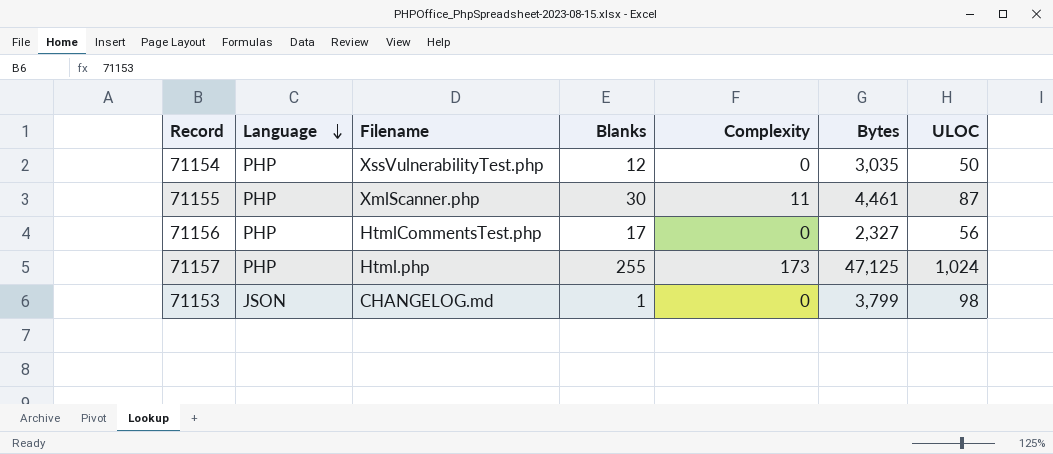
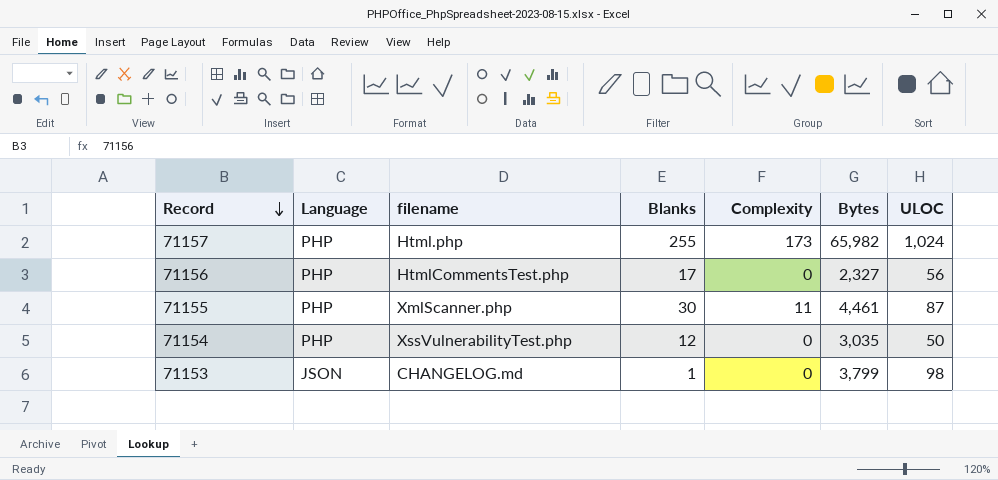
row order: Language descending -> Record descending
column name: Filename -> filename
71157 | Bytes: 47,125 -> 65,982

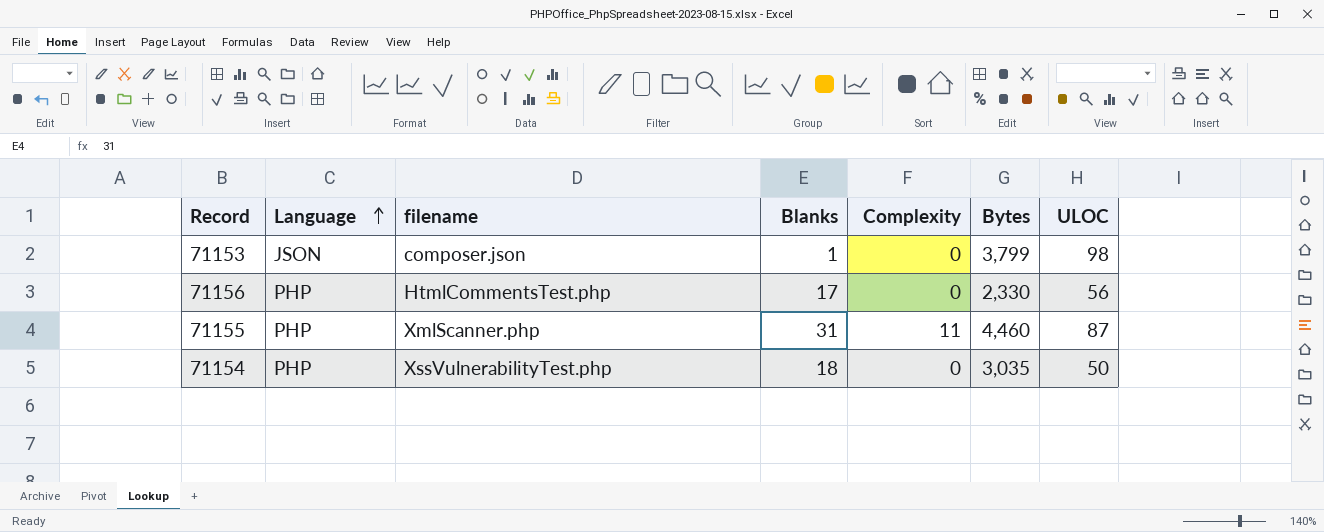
row order: Record descending -> Language ascending
row 71157: PHP | Html.php | 255 | 173 | 65,982 | 1,024 -> none
71153 | filename: CHANGELOG.md -> composer.json
71156 | Bytes: 2,327 -> 2,330
71155 | Blanks: 30 -> 31
71155 | Bytes: 4,461 -> 4,460
71154 | Blanks: 12 -> 18

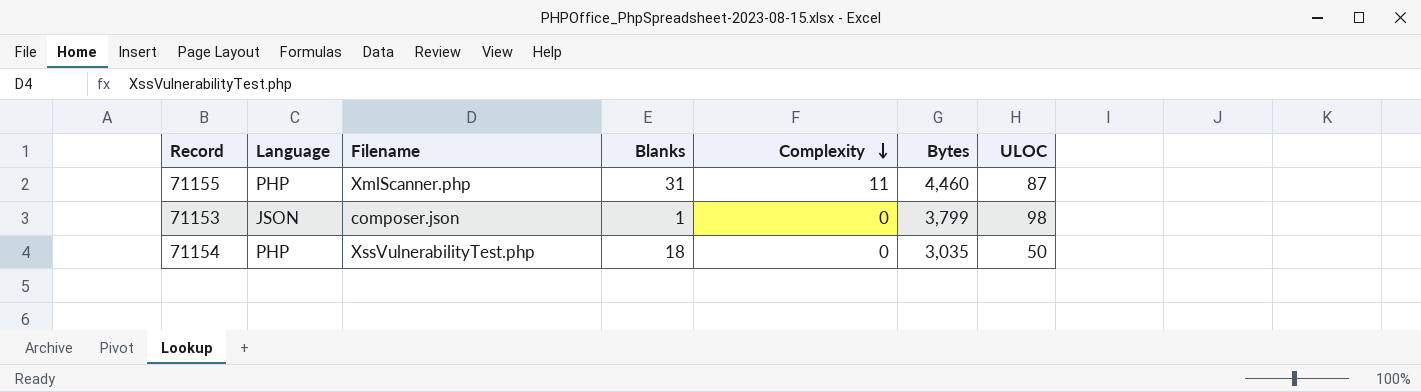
row order: Language ascending -> Complexity descending
column name: filename -> Filename
row 71156: PHP | HtmlCommentsTest.php | 17 | 0 | 2,330 | 56 -> none

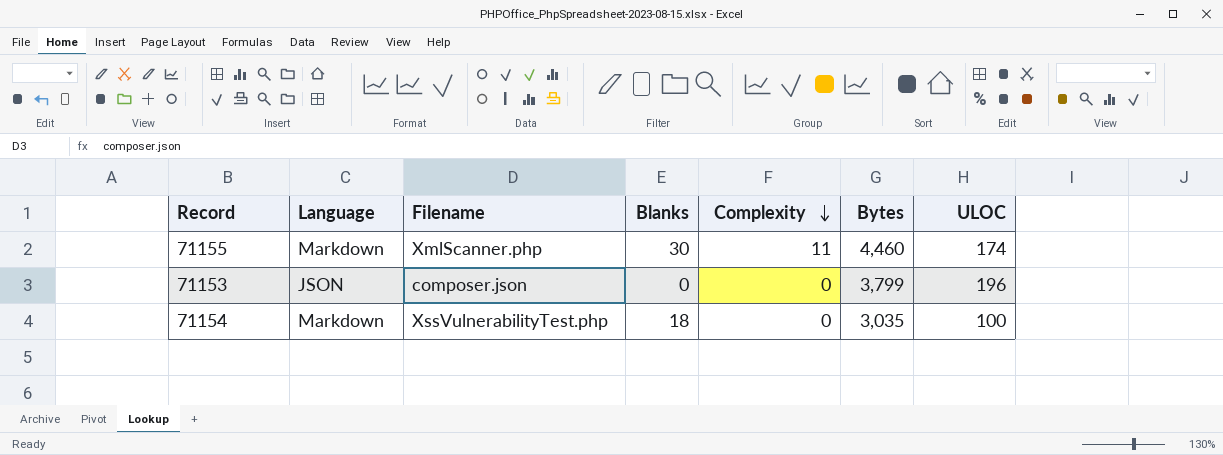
71155 | Language: PHP -> Markdown
71155 | Blanks: 31 -> 30
71155 | ULOC: 87 -> 174
71153 | Blanks: 1 -> 0
71153 | ULOC: 98 -> 196
71154 | Language: PHP -> Markdown
71154 | ULOC: 50 -> 100

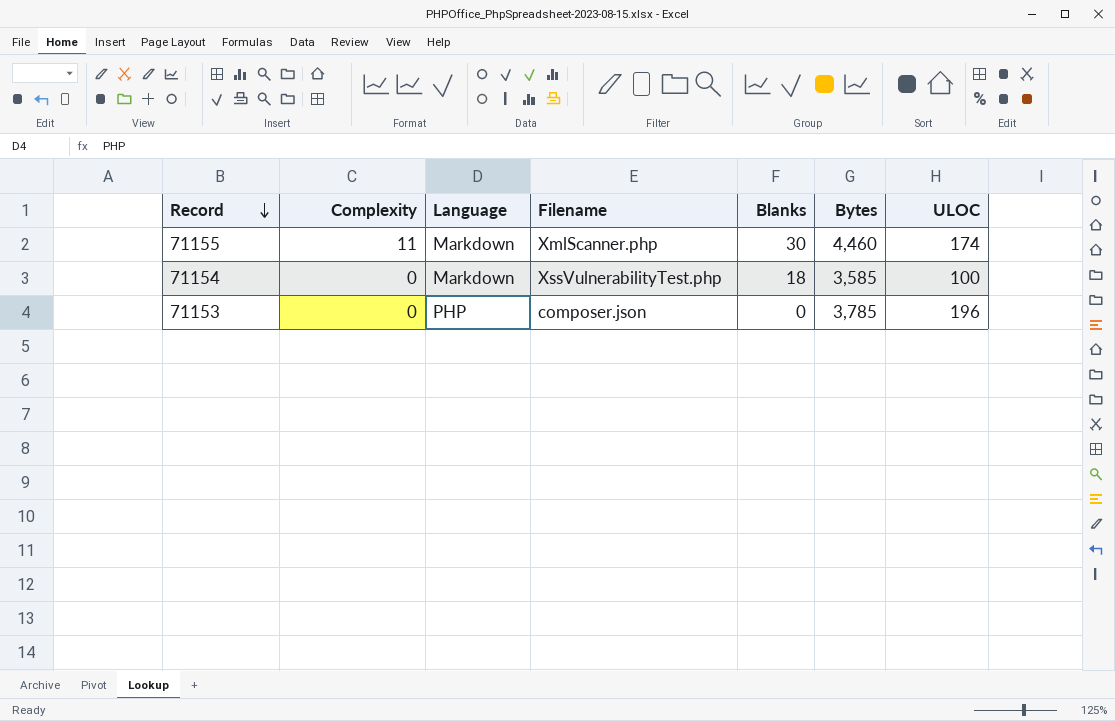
row order: Complexity descending -> Record descending
column Complexity | position: 5 -> 2
71154 | Bytes: 3,035 -> 3,585
71153 | Language: JSON -> PHP
71153 | Bytes: 3,799 -> 3,785

